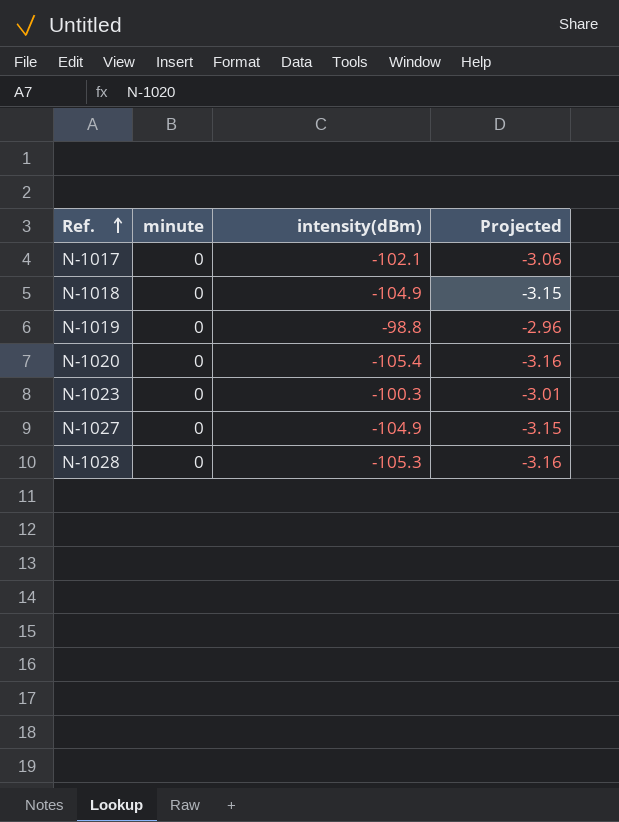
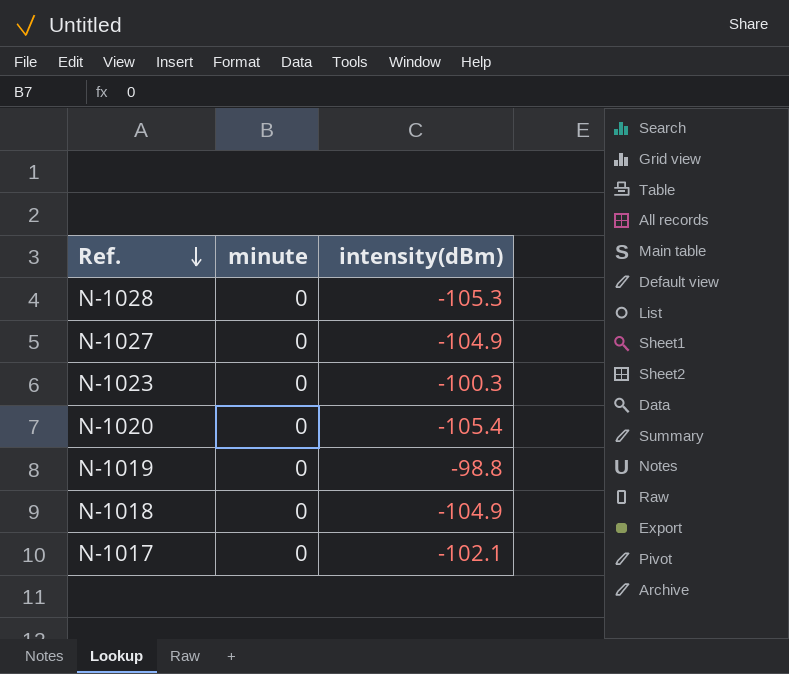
row order: Ref. ascending -> Ref. descending
column Projected | formula: [intensity(dBm)] * 0.03 -> none

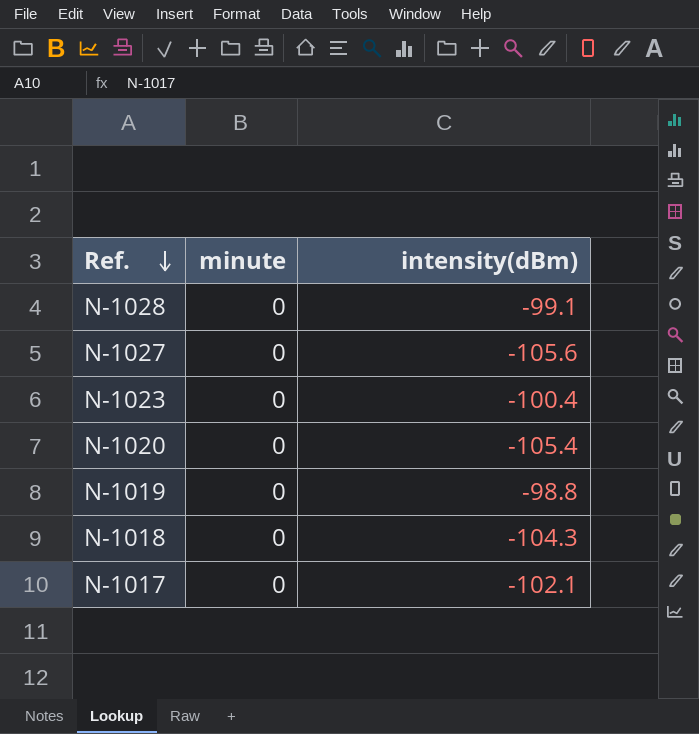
N-1028 | intensity(dBm): -105.3 -> -99.1
N-1027 | intensity(dBm): -104.9 -> -105.6
N-1023 | intensity(dBm): -100.3 -> -100.4
N-1018 | intensity(dBm): -104.9 -> -104.3

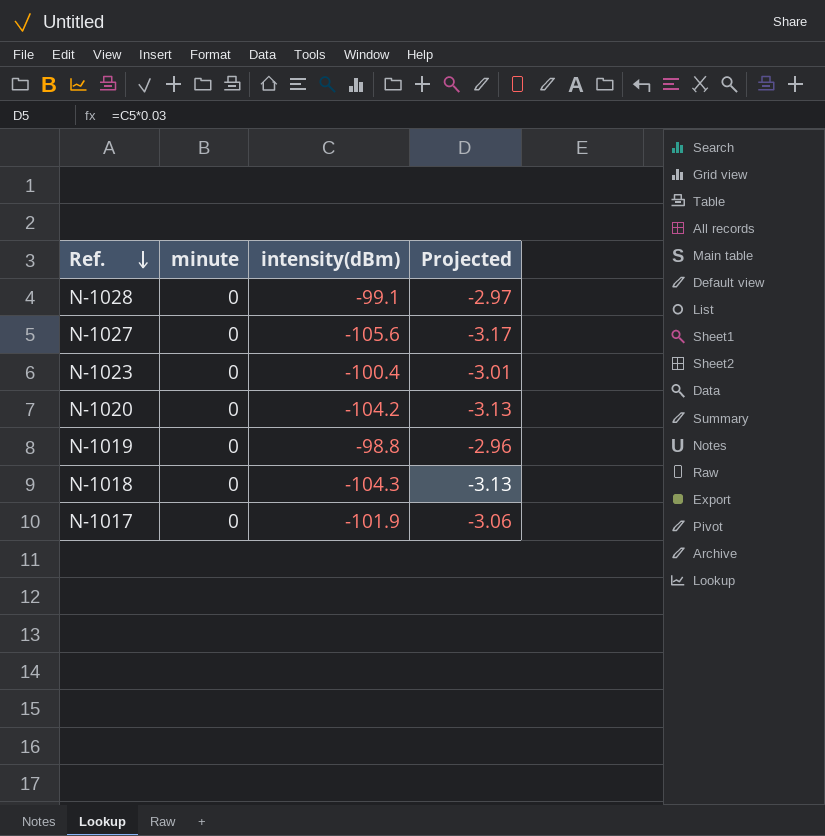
column Projected | formula: none -> [intensity(dBm)] * 0.03
N-1020 | intensity(dBm): -105.4 -> -104.2
N-1017 | intensity(dBm): -102.1 -> -101.9

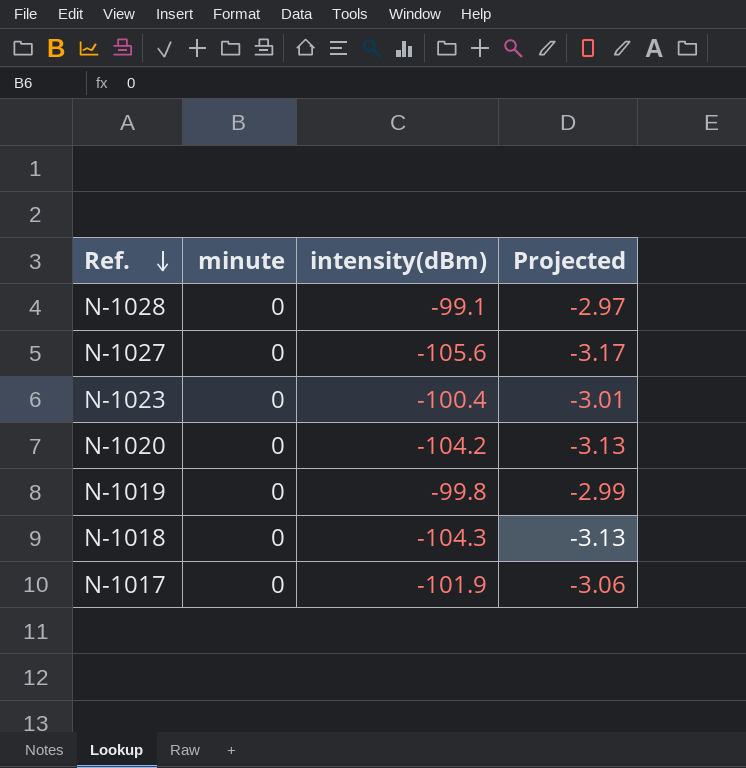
N-1019 | intensity(dBm): -98.8 -> -99.8
N-1019 | Projected: -2.96 -> -2.99

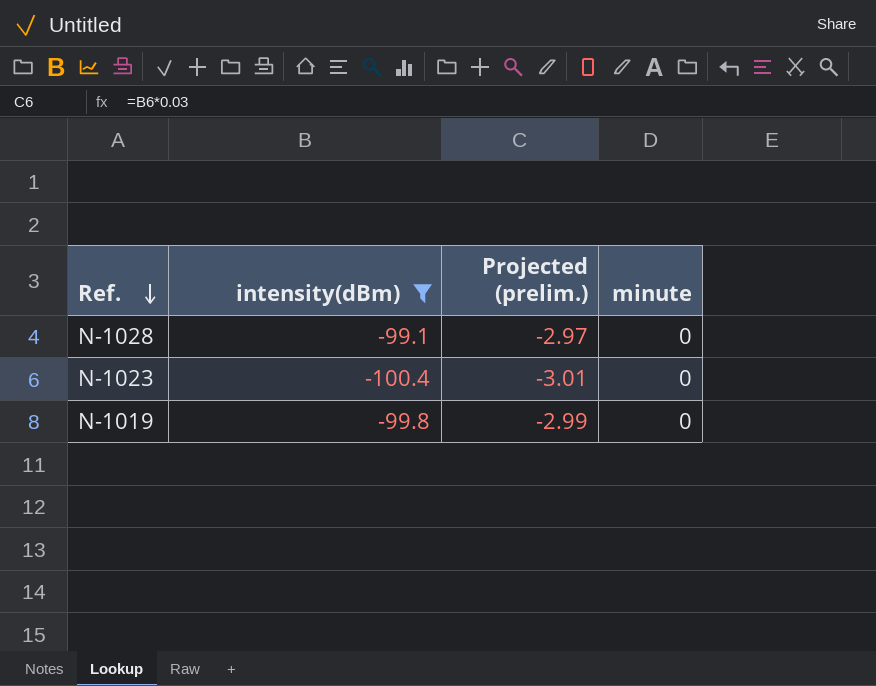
filter: none -> intensity(dBm) >= -100.4
column name: Projected -> Projected (prelim.)
column minute | position: 2 -> 4

